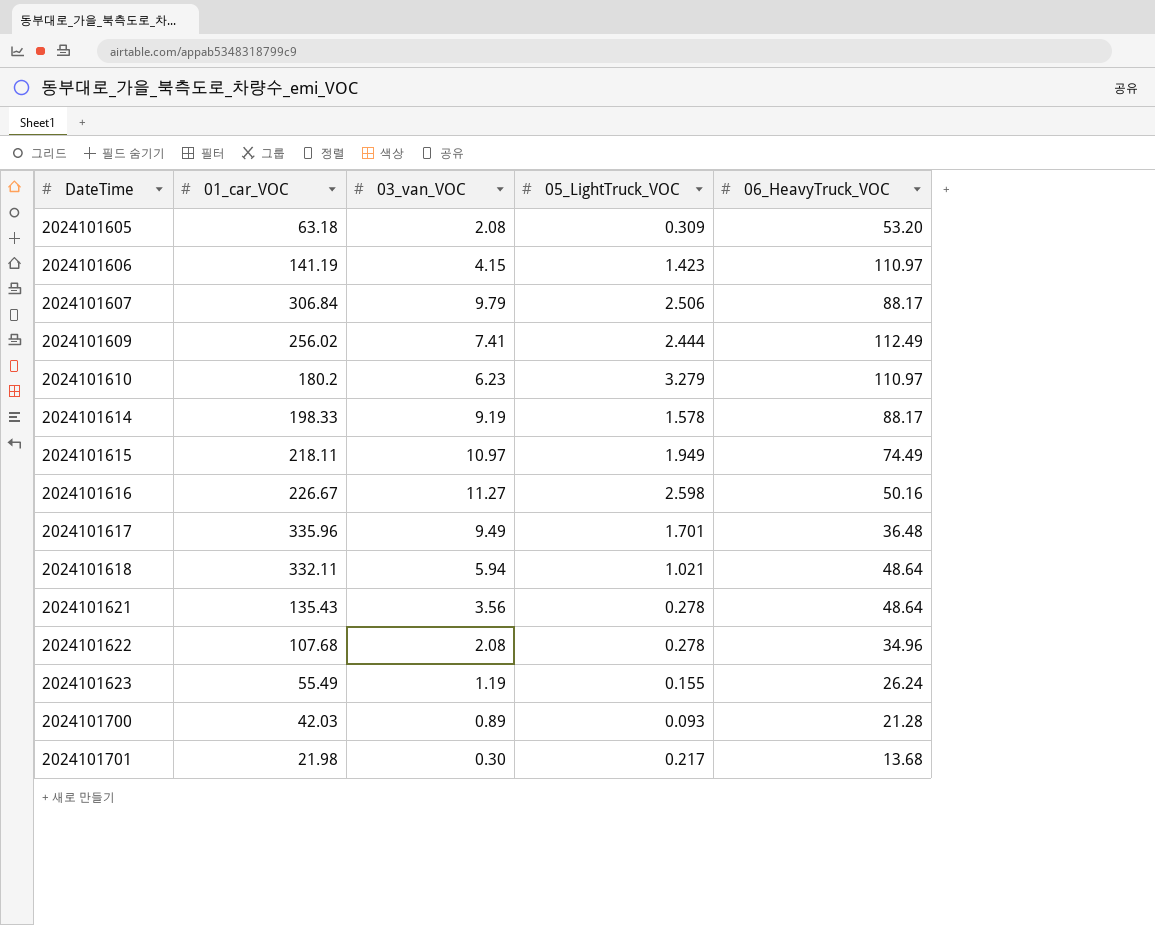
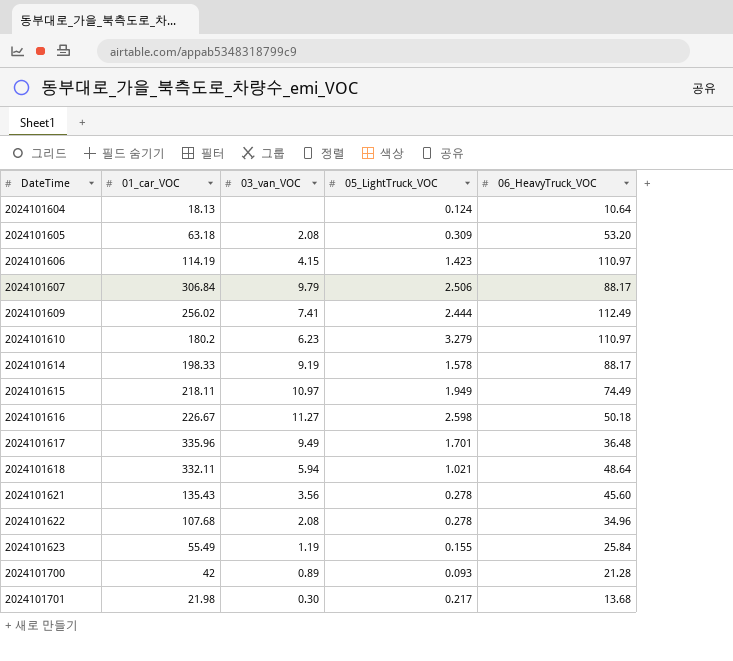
row 2024101604: none -> 18.13 | none | 0.124 | 10.64
2024101606 | 01_car_VOC: 141.19 -> 114.19
2024101616 | 06_HeavyTruck_VOC: 50.16 -> 50.18
2024101621 | 06_HeavyTruck_VOC: 48.64 -> 45.60
2024101623 | 06_HeavyTruck_VOC: 26.24 -> 25.84
2024101700 | 01_car_VOC: 42.03 -> 42

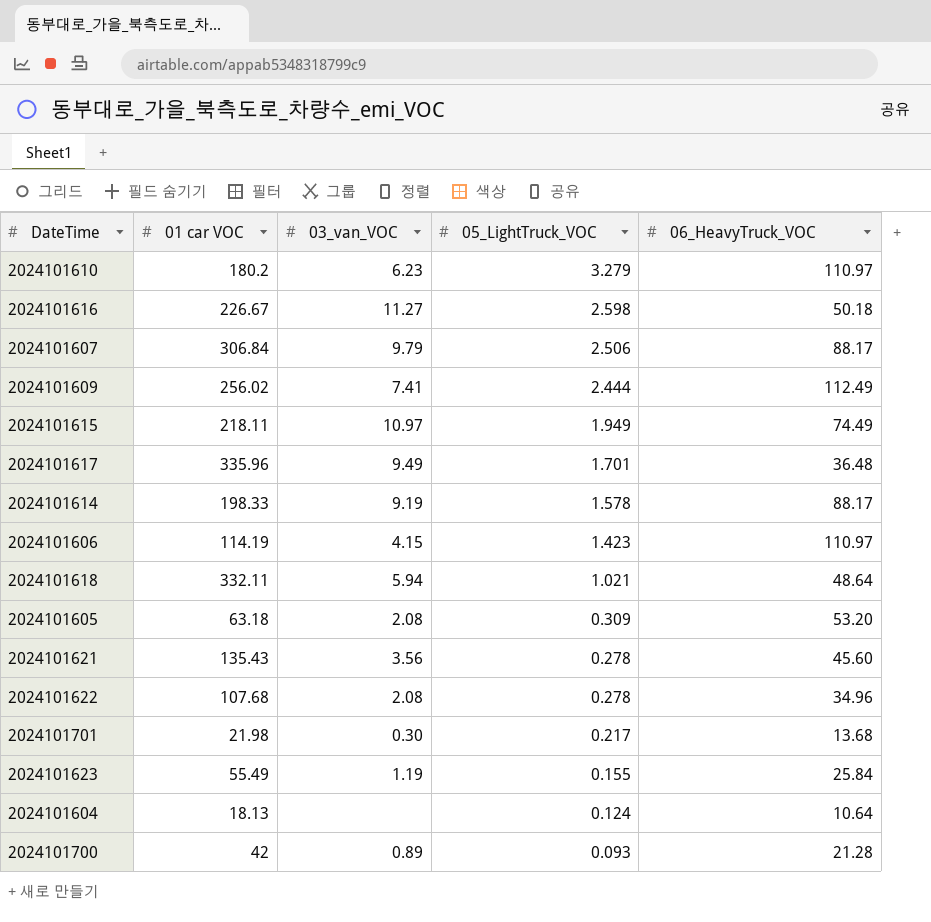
row order: DateTime ascending -> 05_LightTruck_VOC descending
column name: 01_car_VOC -> 01 car VOC

